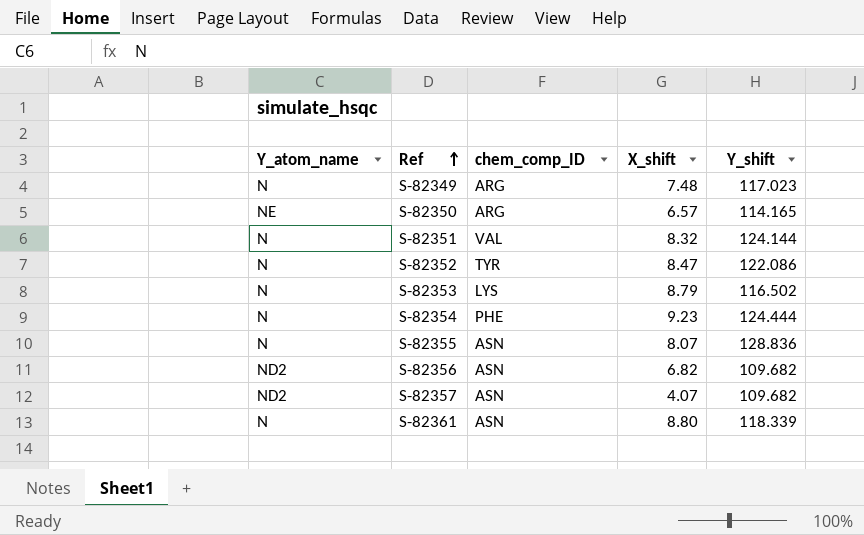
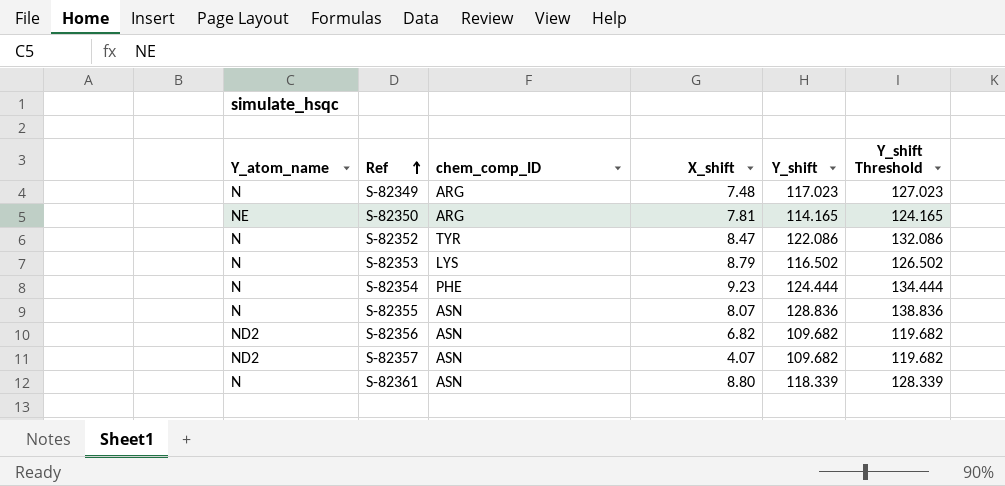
column Y_shift Threshold | formula: none -> [Y_shift] + 10
row S-82351: N | VAL | 8.32 | 124.144 -> none
S-82350 | X_shift: 6.57 -> 7.81

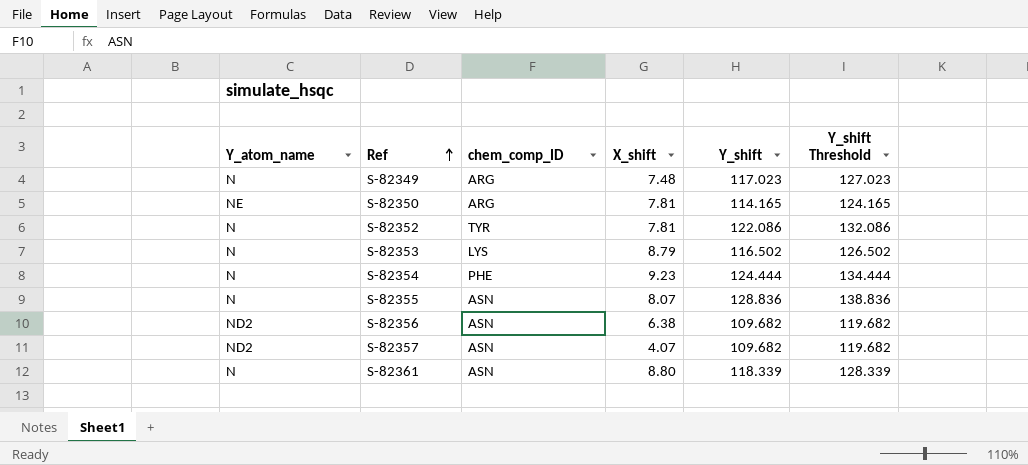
S-82352 | X_shift: 8.47 -> 7.81
S-82356 | X_shift: 6.82 -> 6.38

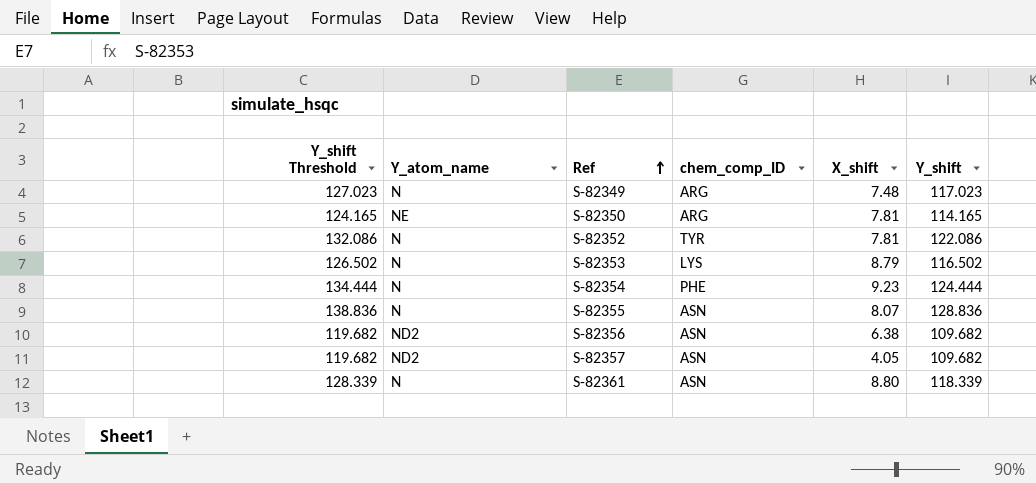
column Y_shift Threshold | position: 6 -> 1
S-82357 | X_shift: 4.07 -> 4.05

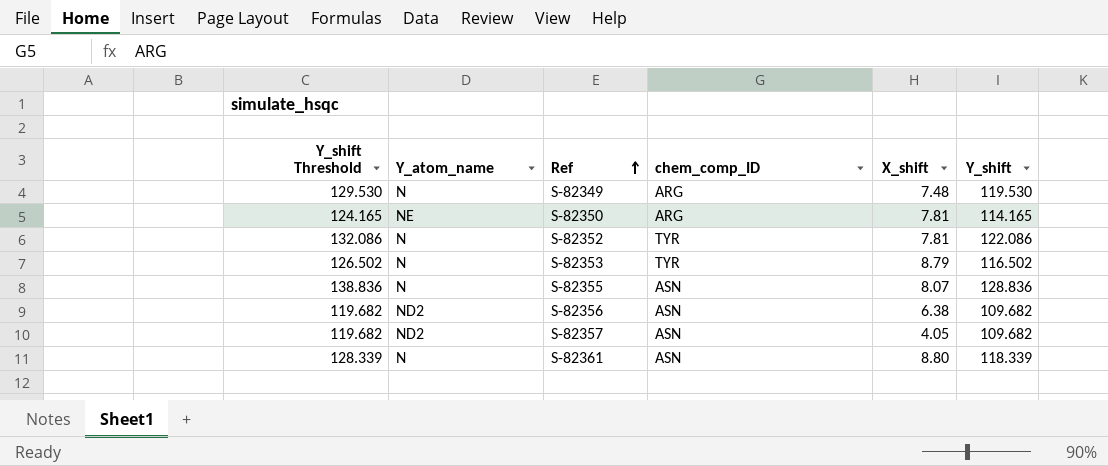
row S-82354: 134.444 | N | PHE | 9.23 | 124.444 -> none
S-82349 | Y_shift Threshold: 127.023 -> 129.530
S-82349 | Y_shift: 117.023 -> 119.530
S-82353 | chem_comp_ID: LYS -> TYR

